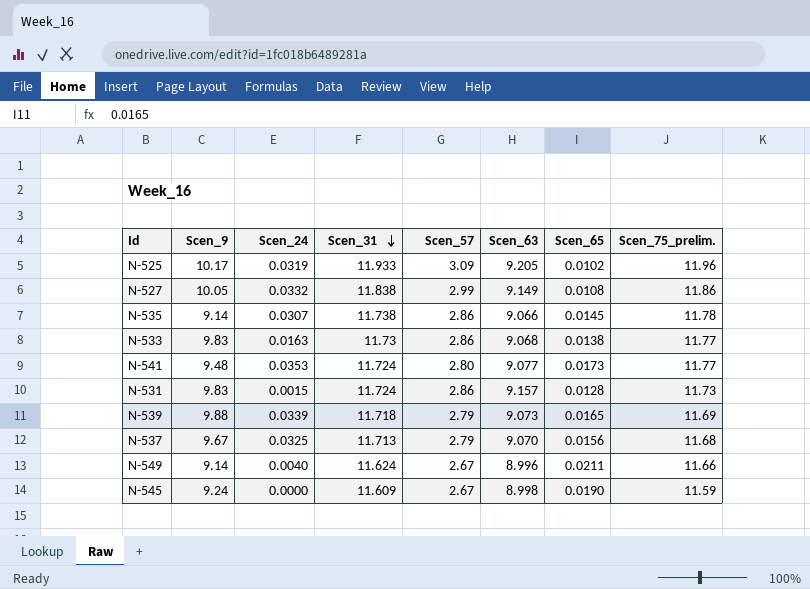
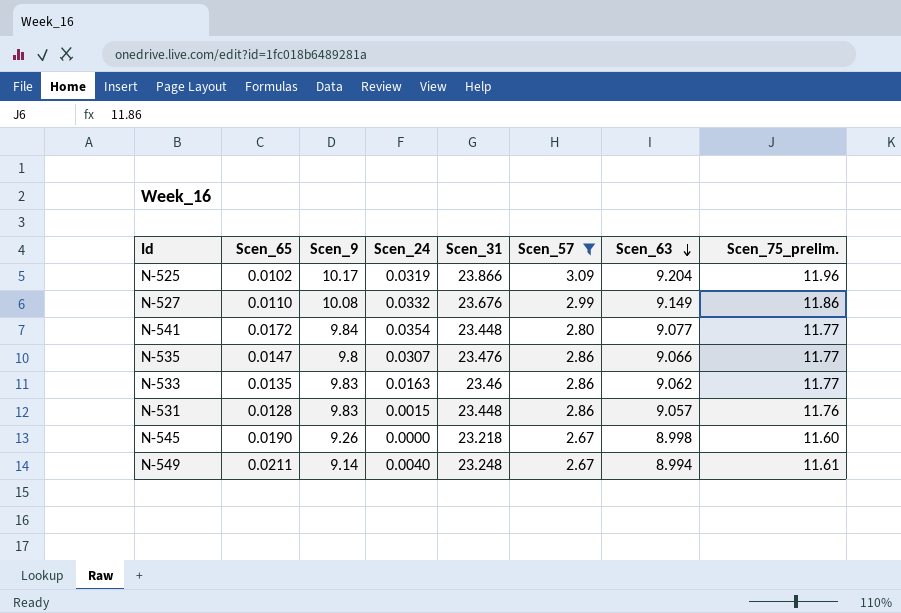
filter: none -> Scen_57 != 2.79
row order: Scen_31 descending -> Scen_63 descending
column Scen_65 | position: 7 -> 2
N-525 | Scen_31: 11.933 -> 23.866
N-525 | Scen_63: 9.205 -> 9.204
N-527 | Scen_65: 0.0108 -> 0.0110
N-527 | Scen_9: 10.05 -> 10.08
N-527 | Scen_31: 11.838 -> 23.676
N-541 | Scen_65: 0.0173 -> 0.0172
N-541 | Scen_9: 9.48 -> 9.84
N-541 | Scen_24: 0.0353 -> 0.0354
N-541 | Scen_31: 11.724 -> 23.448
N-535 | Scen_65: 0.0145 -> 0.0147
N-535 | Scen_9: 9.14 -> 9.8
N-535 | Scen_31: 11.738 -> 23.476
N-535 | Scen_75_prelim.: 11.78 -> 11.77
N-533 | Scen_65: 0.0138 -> 0.0135
N-533 | Scen_31: 11.73 -> 23.46
N-533 | Scen_63: 9.068 -> 9.062
N-531 | Scen_31: 11.724 -> 23.448
N-531 | Scen_63: 9.157 -> 9.057
N-531 | Scen_75_prelim.: 11.73 -> 11.76
N-545 | Scen_9: 9.24 -> 9.26
N-545 | Scen_31: 11.609 -> 23.218
N-545 | Scen_75_prelim.: 11.59 -> 11.60
N-549 | Scen_31: 11.624 -> 23.248
N-549 | Scen_63: 8.996 -> 8.994
N-549 | Scen_75_prelim.: 11.66 -> 11.61

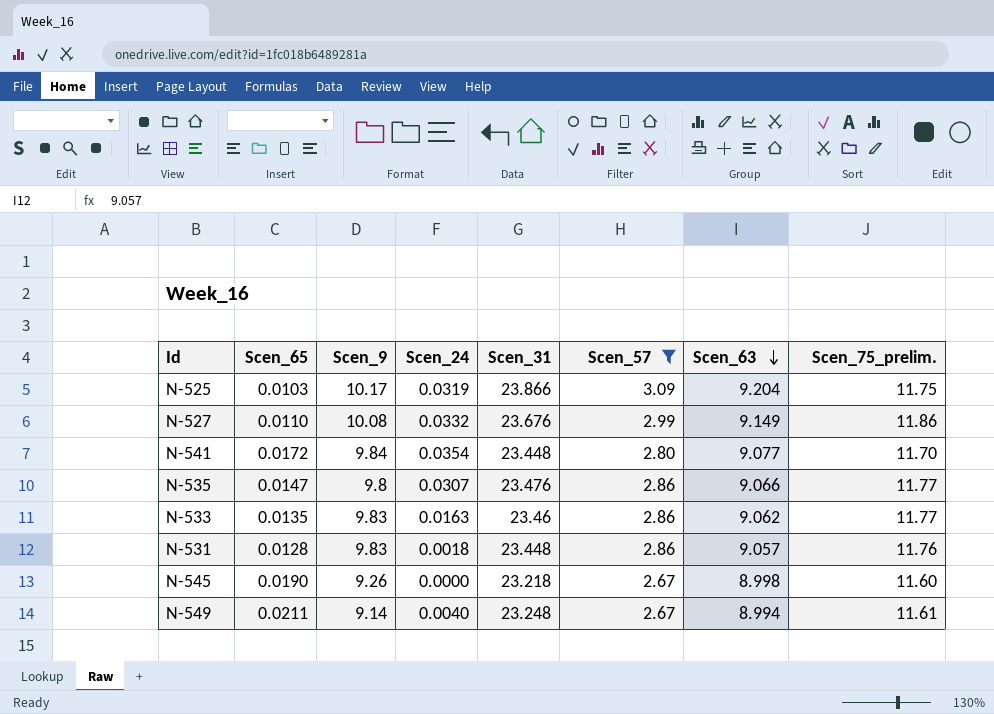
N-525 | Scen_65: 0.0102 -> 0.0103
N-525 | Scen_75_prelim.: 11.96 -> 11.75
N-541 | Scen_75_prelim.: 11.77 -> 11.70
N-531 | Scen_24: 0.0015 -> 0.0018

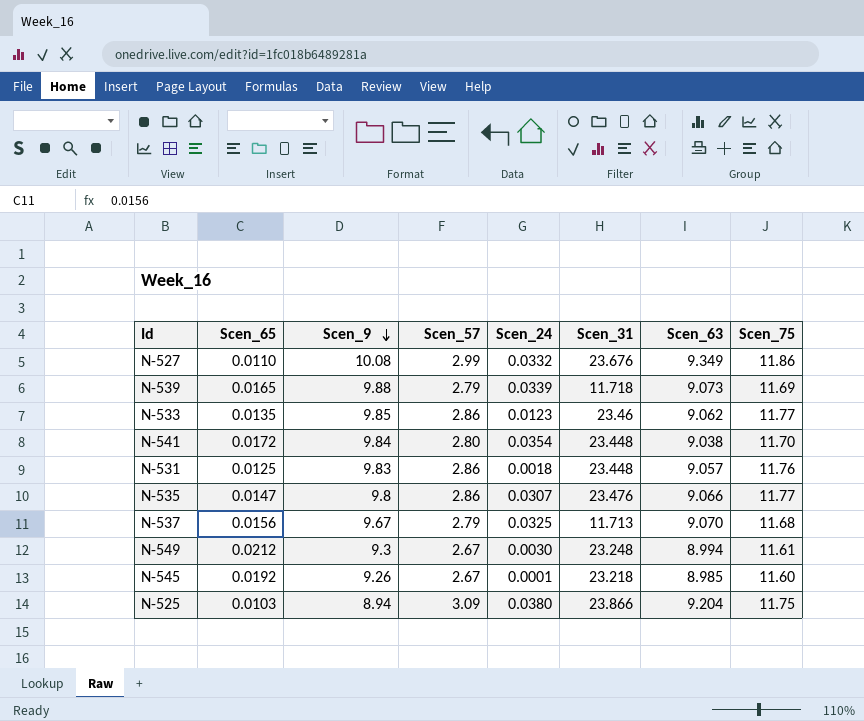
filter: Scen_57 != 2.79 -> none
row order: Scen_63 descending -> Scen_9 descending
column Scen_57 | position: 6 -> 4
column name: Scen_75_prelim. -> Scen_75
N-527 | Scen_63: 9.149 -> 9.349
N-533 | Scen_9: 9.83 -> 9.85
N-533 | Scen_24: 0.0163 -> 0.0123
N-541 | Scen_63: 9.077 -> 9.038
N-531 | Scen_65: 0.0128 -> 0.0125
N-549 | Scen_65: 0.0211 -> 0.0212
N-549 | Scen_9: 9.14 -> 9.3
N-549 | Scen_24: 0.0040 -> 0.0030
N-545 | Scen_65: 0.0190 -> 0.0192
N-545 | Scen_24: 0.0000 -> 0.0001
N-545 | Scen_63: 8.998 -> 8.985
N-525 | Scen_9: 10.17 -> 8.94
N-525 | Scen_24: 0.0319 -> 0.0380

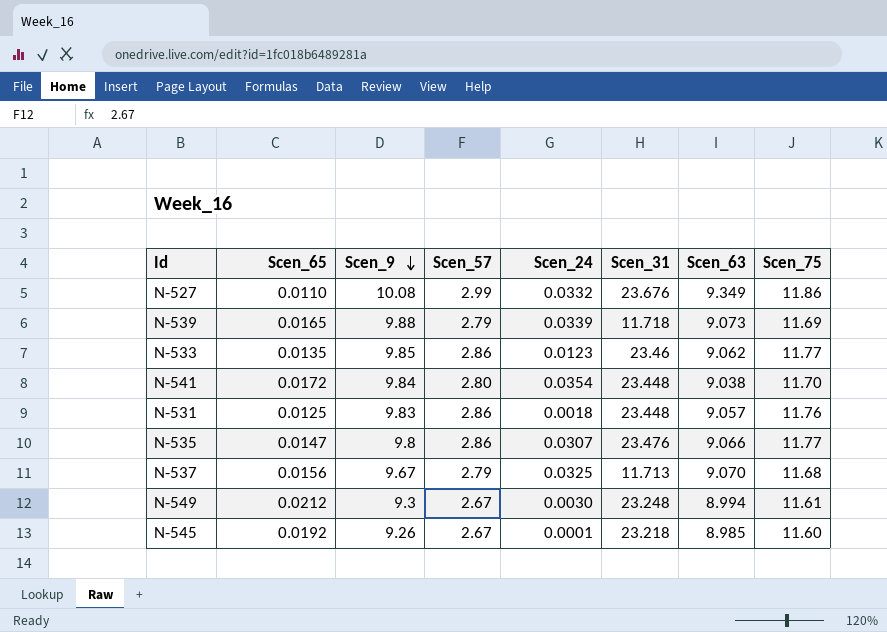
row N-525: 0.0103 | 8.94 | 3.09 | 0.0380 | 23.866 | 9.204 | 11.75 -> none

